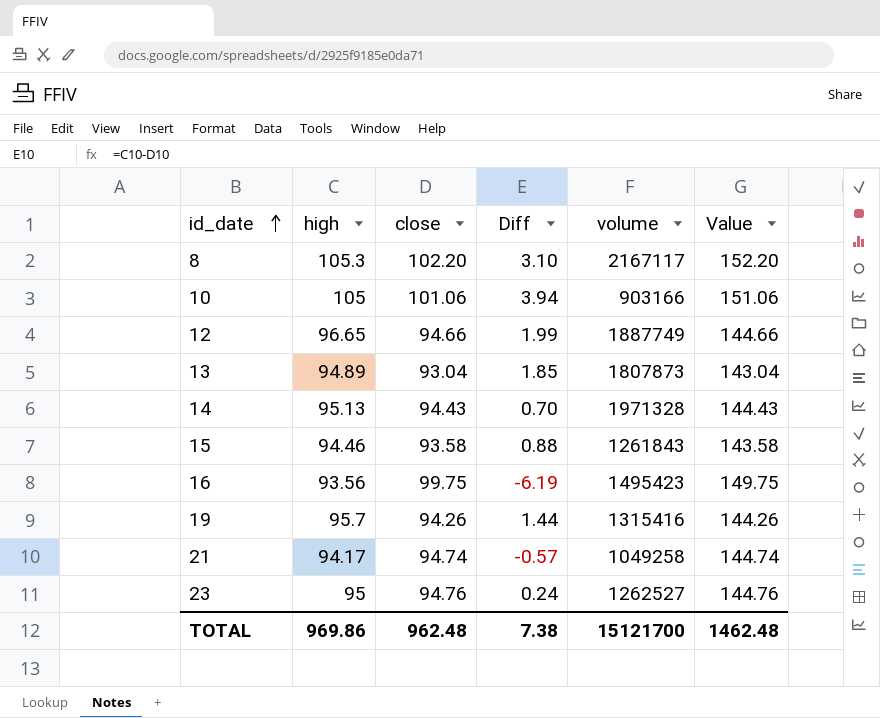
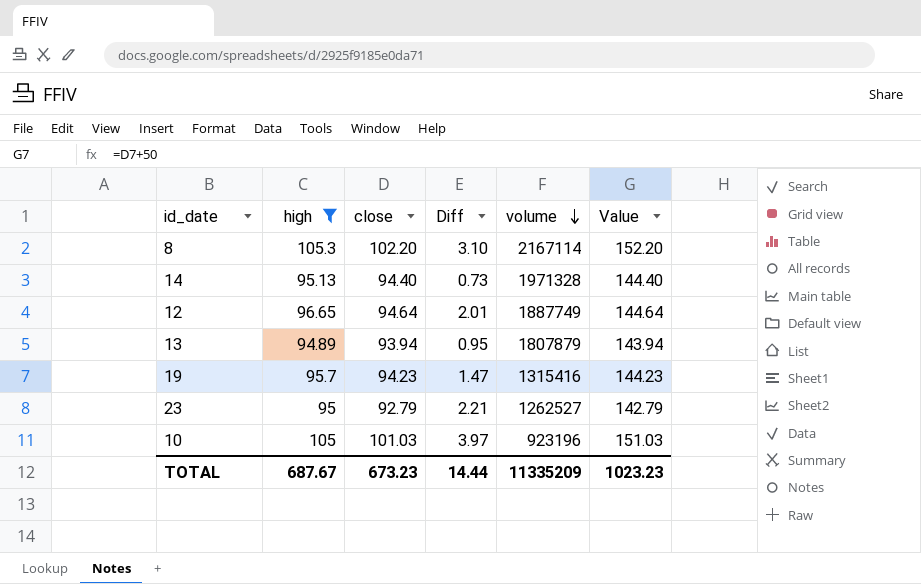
filter: none -> high >= 94.89
row order: id_date ascending -> volume descending
8 | volume: 2167117 -> 2167114
14 | close: 94.43 -> 94.40
14 | Diff: 0.70 -> 0.73
14 | Value: 144.43 -> 144.40
12 | close: 94.66 -> 94.64
12 | Diff: 1.99 -> 2.01
12 | Value: 144.66 -> 144.64
13 | close: 93.04 -> 93.94
13 | Diff: 1.85 -> 0.95
13 | volume: 1807873 -> 1807879
13 | Value: 143.04 -> 143.94
19 | close: 94.26 -> 94.23
19 | Diff: 1.44 -> 1.47
19 | Value: 144.26 -> 144.23
23 | close: 94.76 -> 92.79
23 | Diff: 0.24 -> 2.21
23 | Value: 144.76 -> 142.79
10 | close: 101.06 -> 101.03
10 | Diff: 3.94 -> 3.97
10 | volume: 903166 -> 923196
10 | Value: 151.06 -> 151.03
TOTAL | high: 969.86 -> 687.67
TOTAL | close: 962.48 -> 673.23
TOTAL | Diff: 7.38 -> 14.44
TOTAL | volume: 15121700 -> 11335209
TOTAL | Value: 1462.48 -> 1023.23

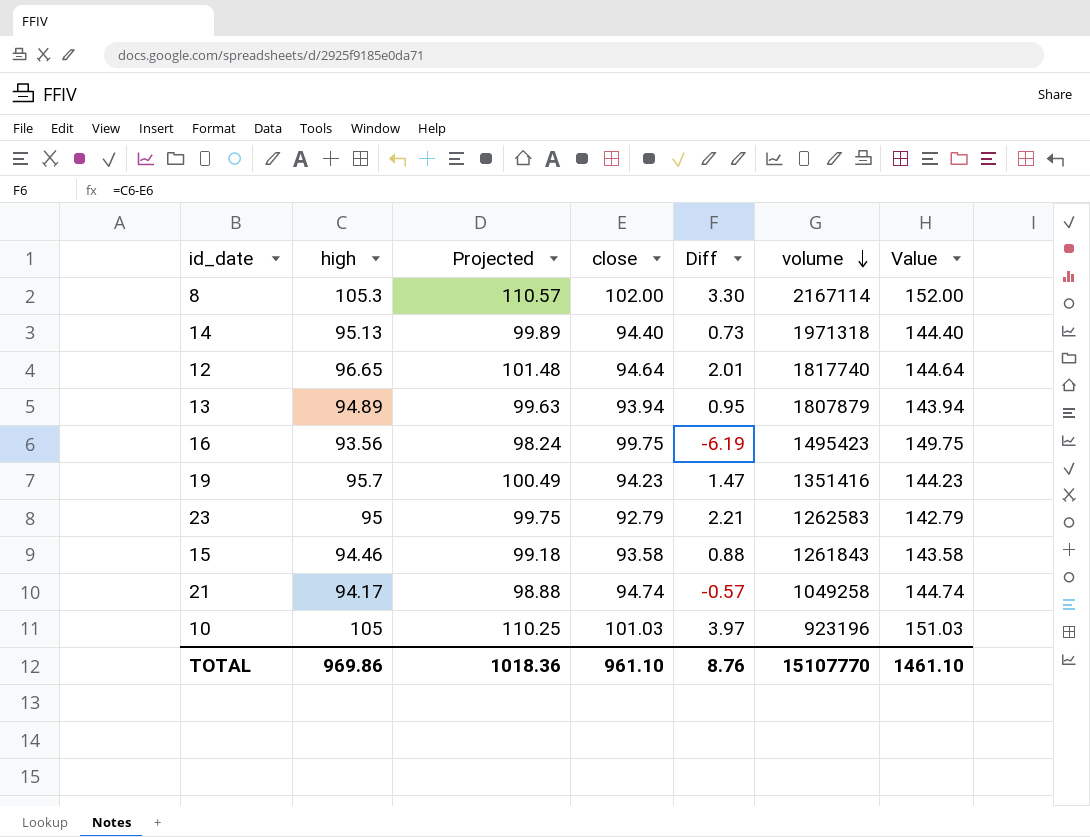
filter: high >= 94.89 -> none
column Projected | formula: none -> [high] * 1.05
8 | close: 102.20 -> 102.00
8 | Diff: 3.10 -> 3.30
8 | Value: 152.20 -> 152.00
14 | volume: 1971328 -> 1971318
12 | volume: 1887749 -> 1817740
19 | volume: 1315416 -> 1351416
23 | volume: 1262527 -> 1262583
TOTAL | high: 687.67 -> 969.86
TOTAL | close: 673.23 -> 961.10
TOTAL | Diff: 14.44 -> 8.76
TOTAL | volume: 11335209 -> 15107770
TOTAL | Value: 1023.23 -> 1461.10

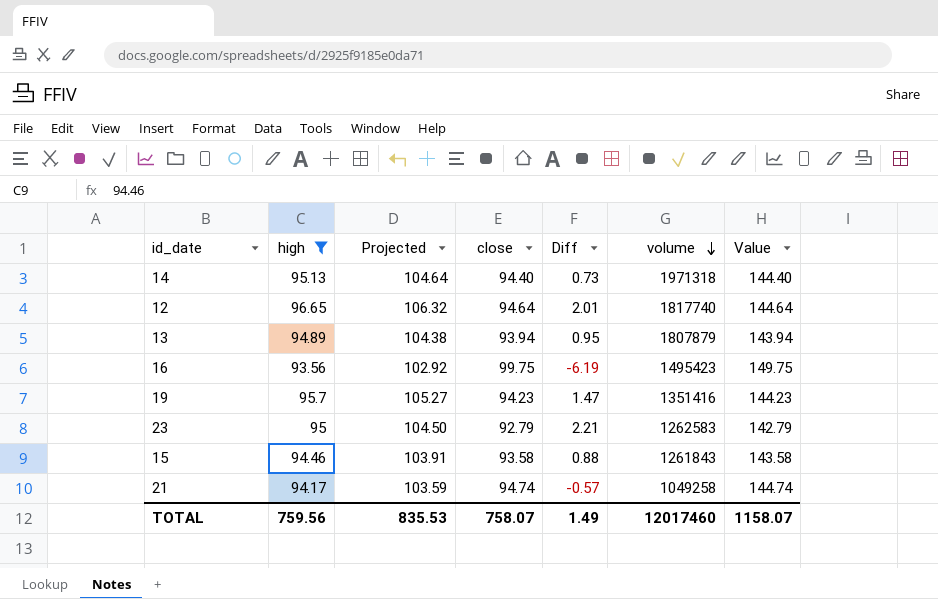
filter: none -> high <= 96.65
column Projected | formula: [high] * 1.05 -> [high] * 1.1
TOTAL | high: 969.86 -> 759.56
TOTAL | Projected: 1018.36 -> 835.53
TOTAL | close: 961.10 -> 758.07
TOTAL | Diff: 8.76 -> 1.49
TOTAL | volume: 15107770 -> 12017460
TOTAL | Value: 1461.10 -> 1158.07

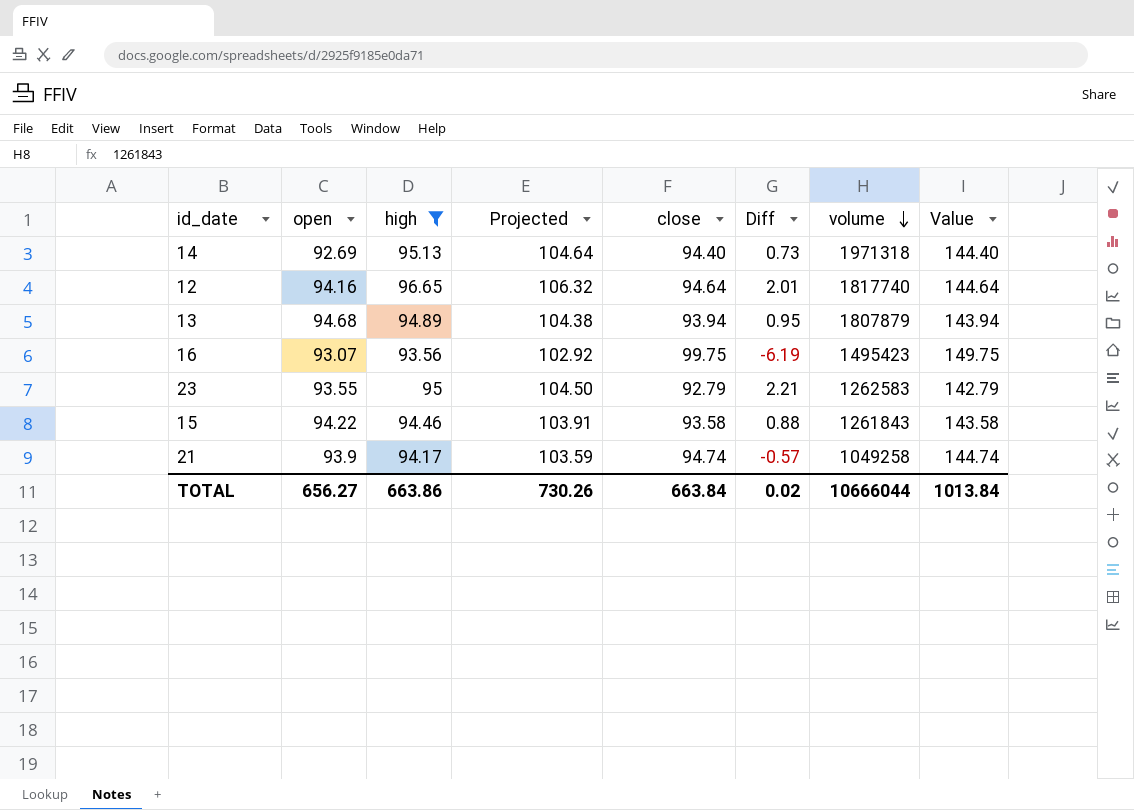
column open | position: none -> 2
row 19: 95.7 | 105.27 | 94.23 | 1.47 | 1351416 | 144.23 -> none
TOTAL | high: 759.56 -> 663.86
TOTAL | Projected: 835.53 -> 730.26
TOTAL | close: 758.07 -> 663.84
TOTAL | Diff: 1.49 -> 0.02
TOTAL | volume: 12017460 -> 10666044
TOTAL | Value: 1158.07 -> 1013.84

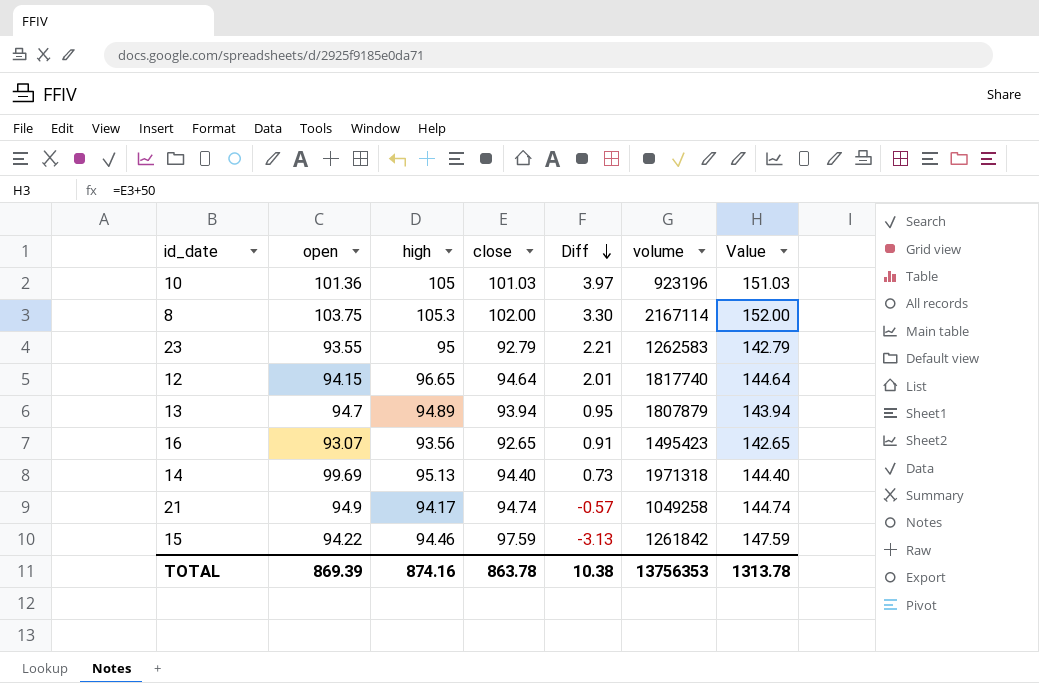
filter: high <= 96.65 -> none
row order: volume descending -> Diff descending
column Projected | formula: [high] * 1.1 -> none
12 | open: 94.16 -> 94.15
13 | open: 94.68 -> 94.7
16 | close: 99.75 -> 92.65
16 | Diff: -6.19 -> 0.91
16 | Value: 149.75 -> 142.65
14 | open: 92.69 -> 99.69
21 | open: 93.9 -> 94.9
15 | close: 93.58 -> 97.59
15 | Diff: 0.88 -> -3.13
15 | volume: 1261843 -> 1261842
15 | Value: 143.58 -> 147.59
TOTAL | open: 656.27 -> 869.39
TOTAL | high: 663.86 -> 874.16
TOTAL | close: 663.84 -> 863.78
TOTAL | Diff: 0.02 -> 10.38
TOTAL | volume: 10666044 -> 13756353
TOTAL | Value: 1013.84 -> 1313.78

